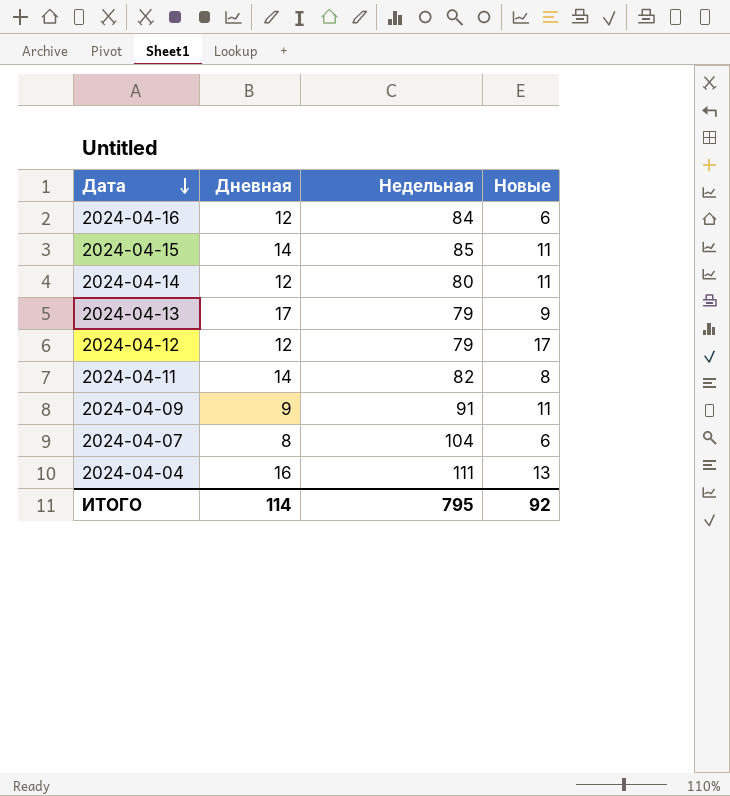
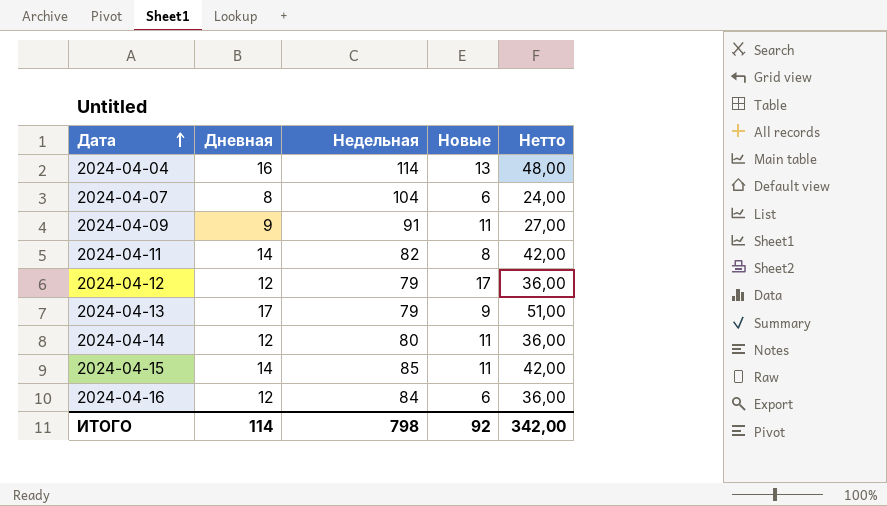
row order: Дата descending -> Дата ascending
column Нетто | formula: none -> [Дневная] * 3
2024-04-04 | Недельная: 111 -> 114
ИТОГО | Недельная: 795 -> 798

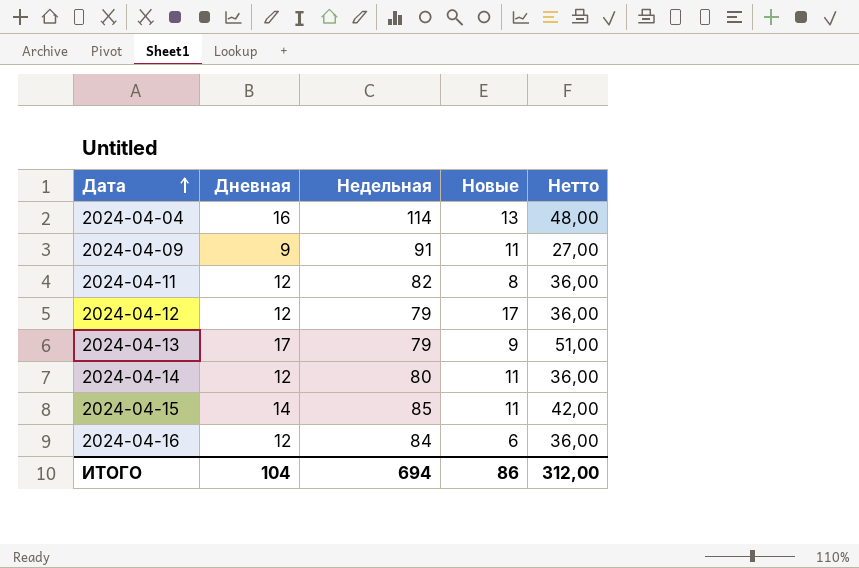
row 2024-04-07: 8 | 104 | 6 | 24,00 -> none
2024-04-11 | Дневная: 14 -> 12
2024-04-11 | Нетто: 42,00 -> 36,00
ИТОГО | Дневная: 114 -> 104
ИТОГО | Недельная: 798 -> 694
ИТОГО | Новые: 92 -> 86
ИТОГО | Нетто: 342,00 -> 312,00

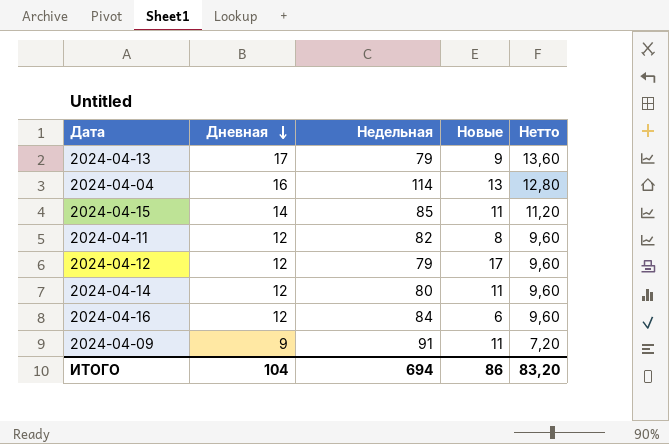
row order: Дата ascending -> Дневная descending
column Нетто | formula: [Дневная] * 3 -> [Дневная] * 0,8
ИТОГО | Нетто: 312,00 -> 83,20

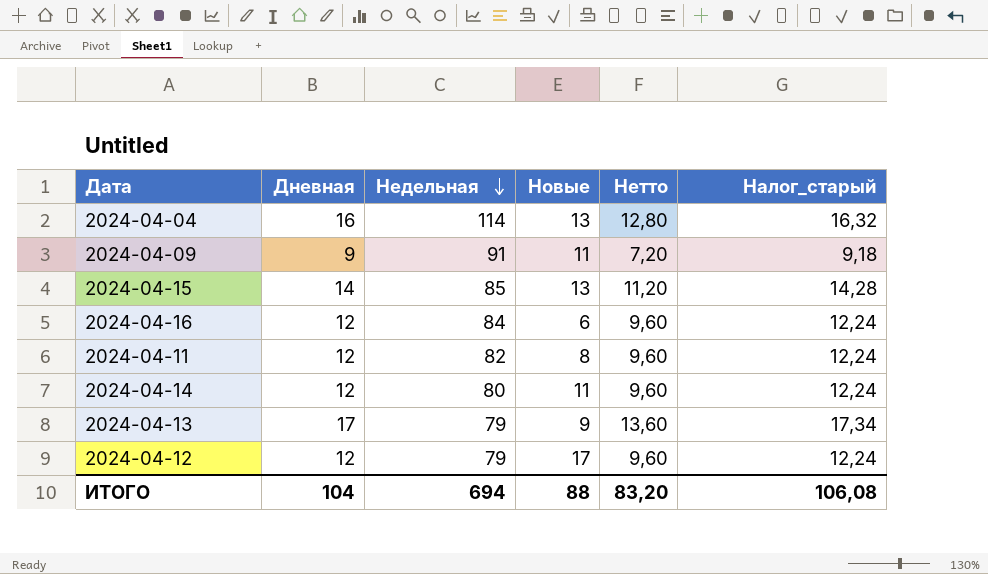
row order: Дневная descending -> Недельная descending
column Налог_старый | formula: none -> [Дневная] * 1,02
2024-04-15 | Новые: 11 -> 13
ИТОГО | Новые: 86 -> 88

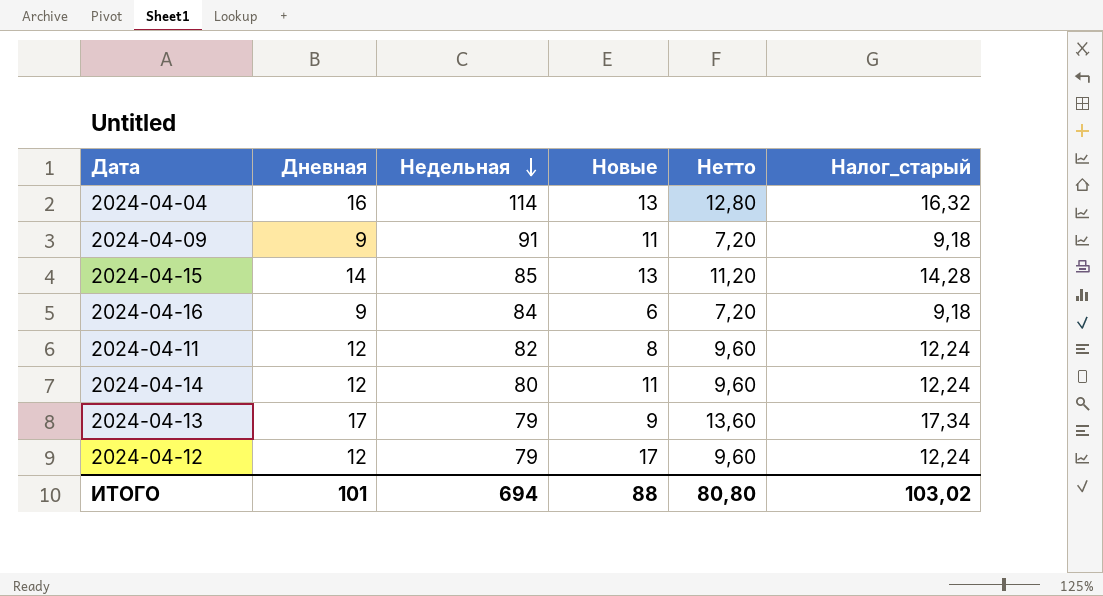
2024-04-16 | Дневная: 12 -> 9
2024-04-16 | Нетто: 9,60 -> 7,20
2024-04-16 | Налог_старый: 12,24 -> 9,18
ИТОГО | Дневная: 104 -> 101
ИТОГО | Нетто: 83,20 -> 80,80
ИТОГО | Налог_старый: 106,08 -> 103,02

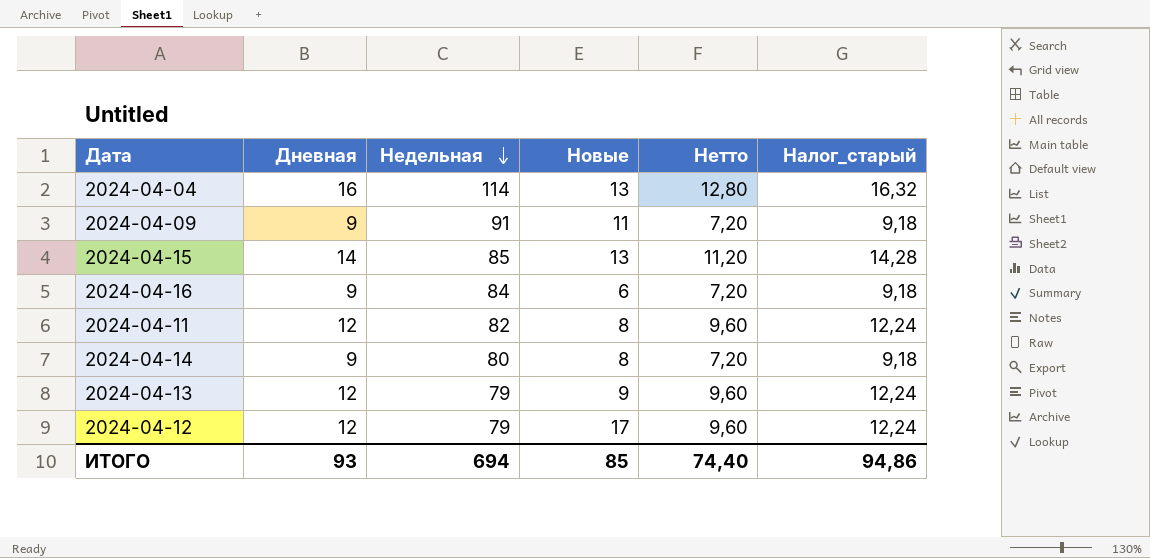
2024-04-14 | Дневная: 12 -> 9
2024-04-14 | Новые: 11 -> 8
2024-04-14 | Нетто: 9,60 -> 7,20
2024-04-14 | Налог_старый: 12,24 -> 9,18
2024-04-13 | Дневная: 17 -> 12
2024-04-13 | Нетто: 13,60 -> 9,60
2024-04-13 | Налог_старый: 17,34 -> 12,24
ИТОГО | Дневная: 101 -> 93
ИТОГО | Новые: 88 -> 85
ИТОГО | Нетто: 80,80 -> 74,40
ИТОГО | Налог_старый: 103,02 -> 94,86

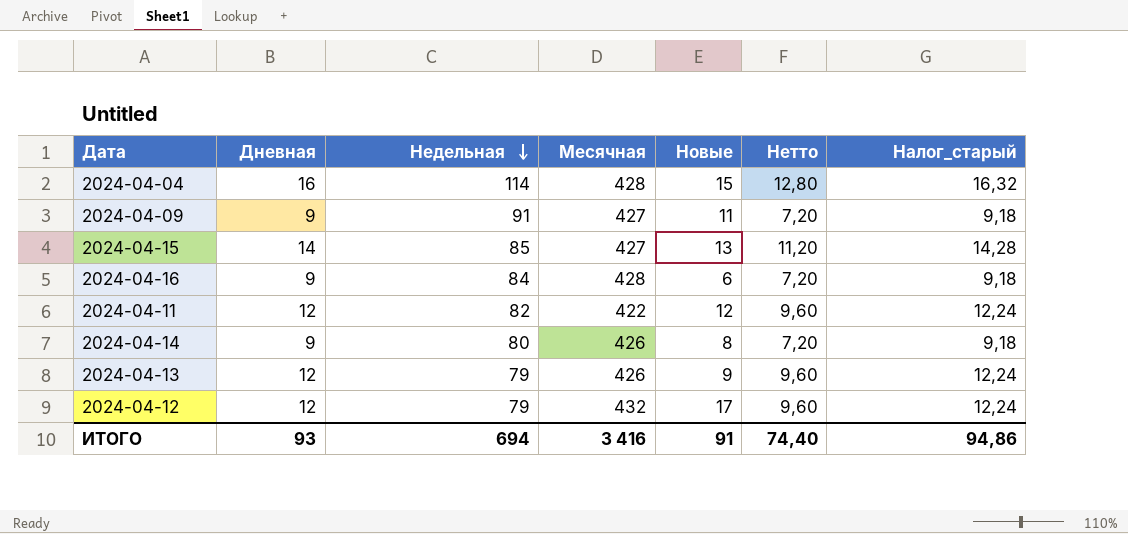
column Месячная | position: none -> 4
2024-04-04 | Новые: 13 -> 15
2024-04-11 | Новые: 8 -> 12
ИТОГО | Новые: 85 -> 91

